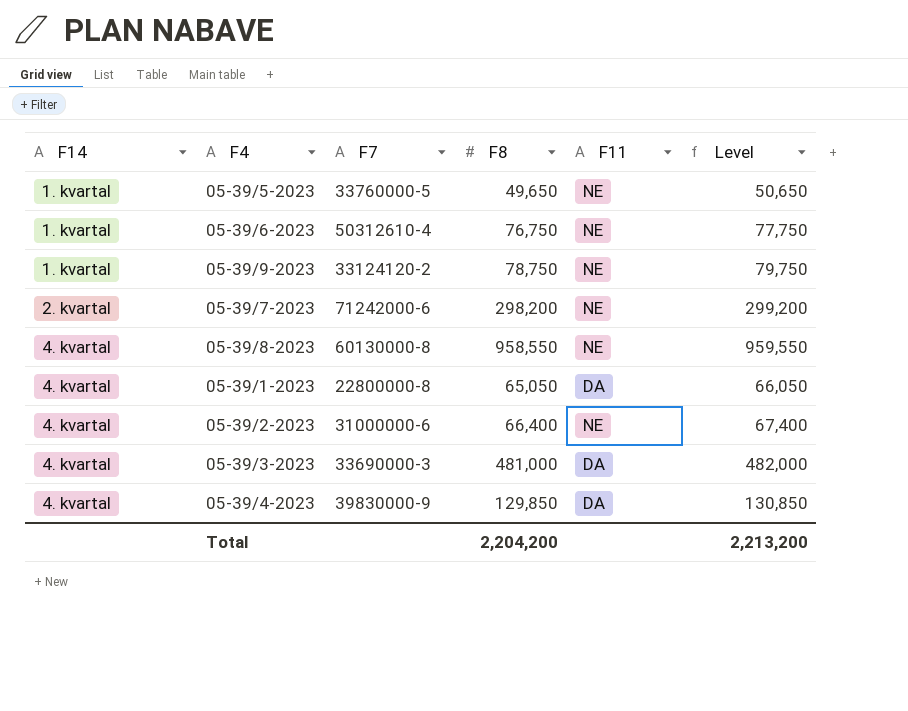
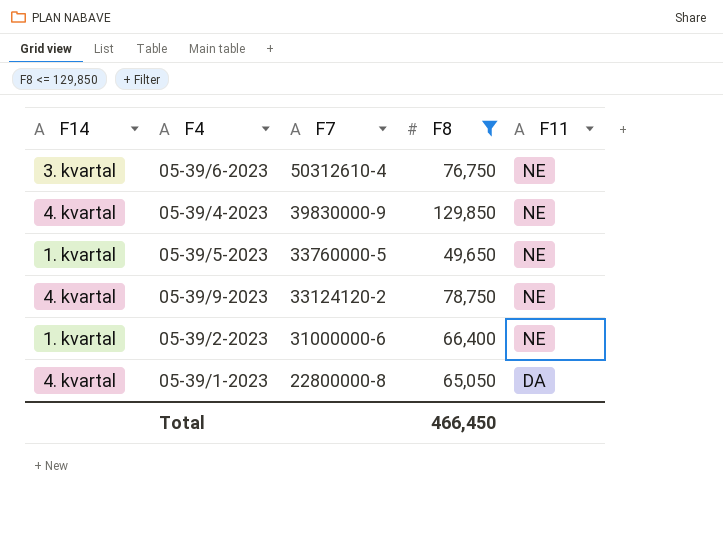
filter: none -> F8 <= 129,850
row order: F14 ascending -> F7 descending
column Level | formula: [F8] + 1000 -> none
05-39/6-2023 | F14: 1. kvartal -> 3. kvartal
05-39/4-2023 | F11: DA -> NE
05-39/9-2023 | F14: 1. kvartal -> 4. kvartal
05-39/2-2023 | F14: 4. kvartal -> 1. kvartal
Total | F8: 2,204,200 -> 466,450

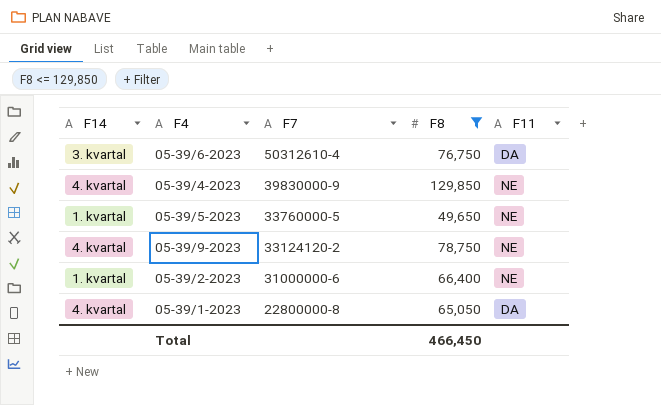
05-39/6-2023 | F11: NE -> DA

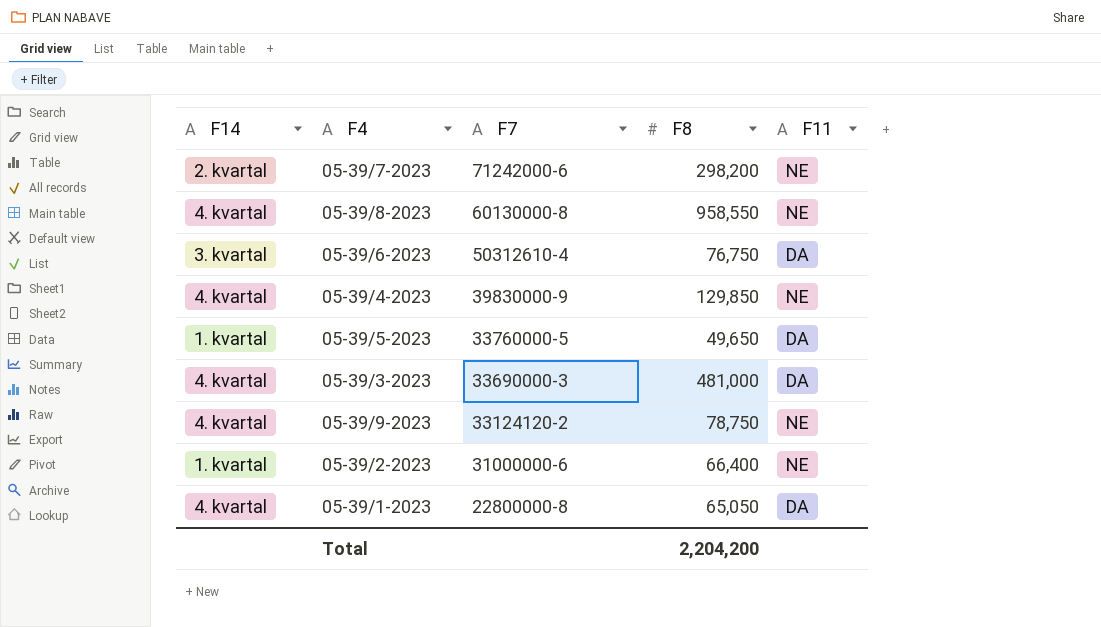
filter: F8 <= 129,850 -> none
05-39/5-2023 | F11: NE -> DA
Total | F8: 466,450 -> 2,204,200

